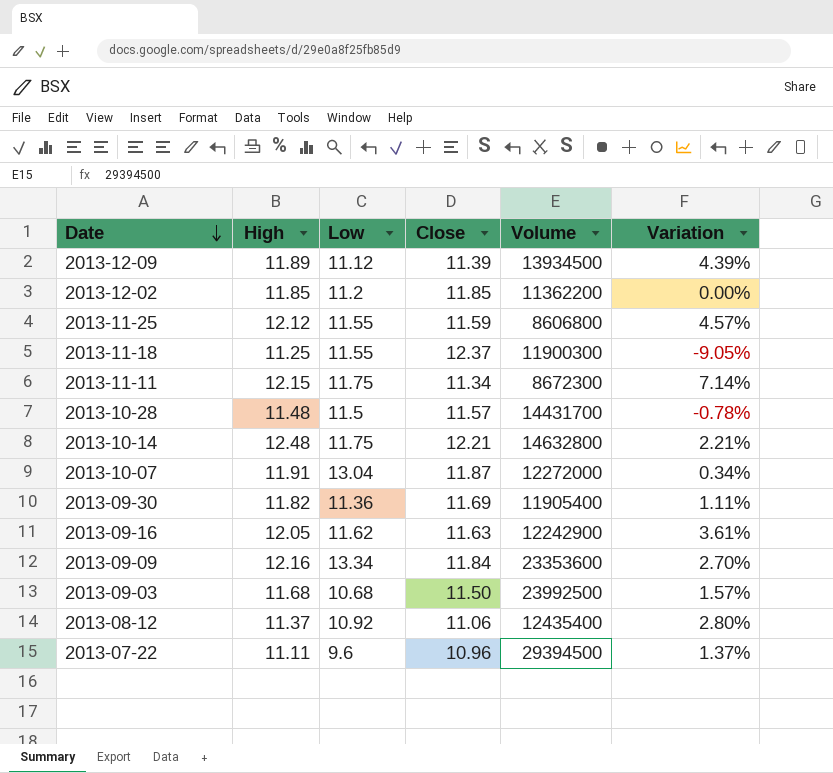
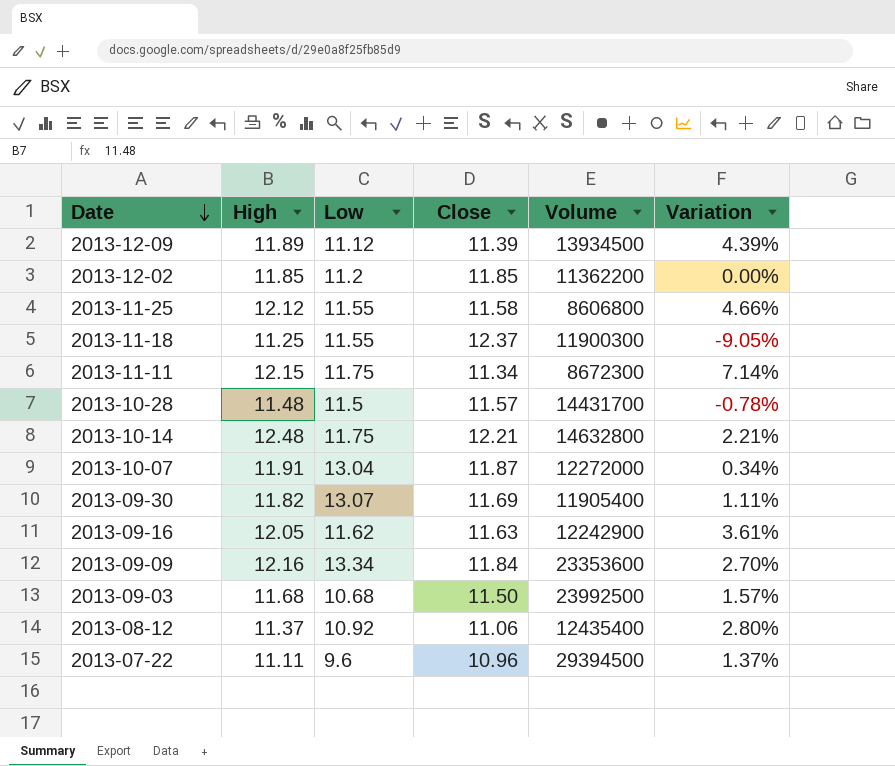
2013-11-25 | Close: 11.59 -> 11.58
2013-11-25 | Variation: 4.57% -> 4.66%
2013-09-30 | Low: 11.36 -> 13.07

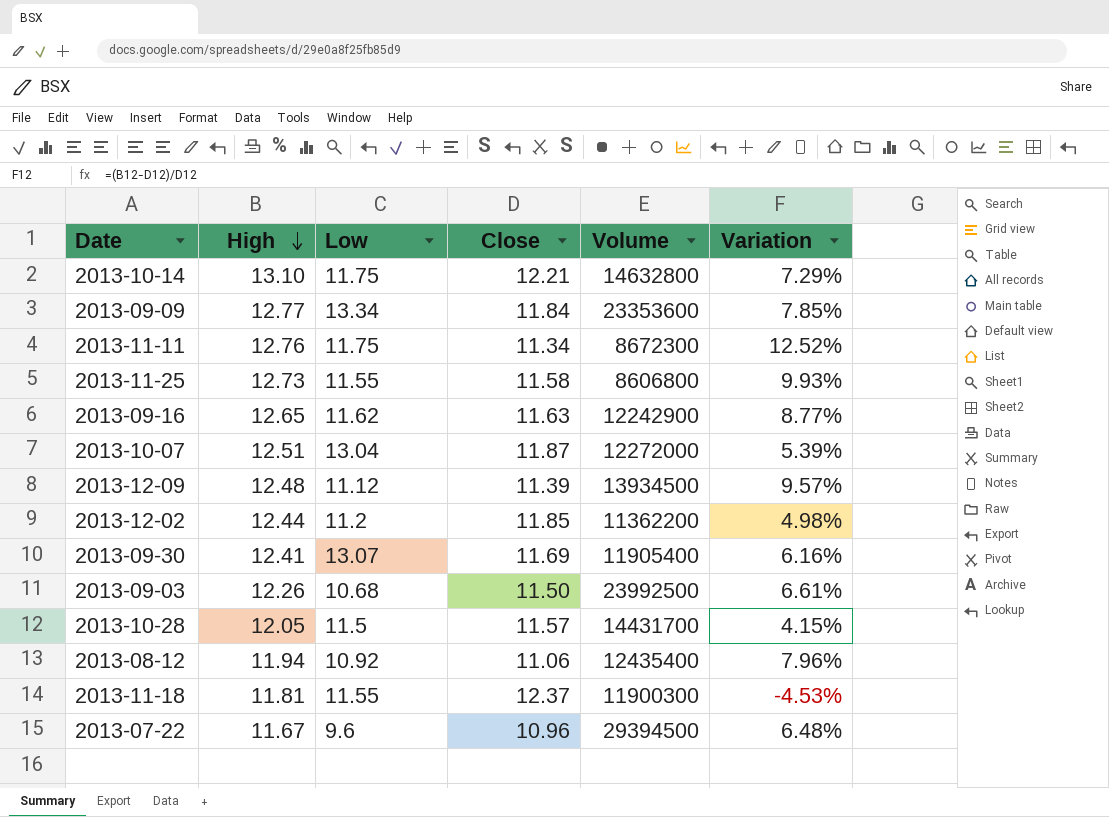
row order: Date descending -> High descending
2013-10-14 | High: 12.48 -> 13.10
2013-10-14 | Variation: 2.21% -> 7.29%
2013-09-09 | High: 12.16 -> 12.77
2013-09-09 | Variation: 2.70% -> 7.85%
2013-11-11 | High: 12.15 -> 12.76
2013-11-11 | Variation: 7.14% -> 12.52%
2013-11-25 | High: 12.12 -> 12.73
2013-11-25 | Variation: 4.66% -> 9.93%
2013-09-16 | High: 12.05 -> 12.65
2013-09-16 | Variation: 3.61% -> 8.77%
2013-10-07 | High: 11.91 -> 12.51
2013-10-07 | Variation: 0.34% -> 5.39%
2013-12-09 | High: 11.89 -> 12.48
2013-12-09 | Variation: 4.39% -> 9.57%
2013-12-02 | High: 11.85 -> 12.44
2013-12-02 | Variation: 0.00% -> 4.98%
2013-09-30 | High: 11.82 -> 12.41
2013-09-30 | Variation: 1.11% -> 6.16%
2013-09-03 | High: 11.68 -> 12.26
2013-09-03 | Variation: 1.57% -> 6.61%
2013-10-28 | High: 11.48 -> 12.05
2013-10-28 | Variation: -0.78% -> 4.15%
2013-08-12 | High: 11.37 -> 11.94
2013-08-12 | Variation: 2.80% -> 7.96%
2013-11-18 | High: 11.25 -> 11.81
2013-11-18 | Variation: -9.05% -> -4.53%
2013-07-22 | High: 11.11 -> 11.67
2013-07-22 | Variation: 1.37% -> 6.48%

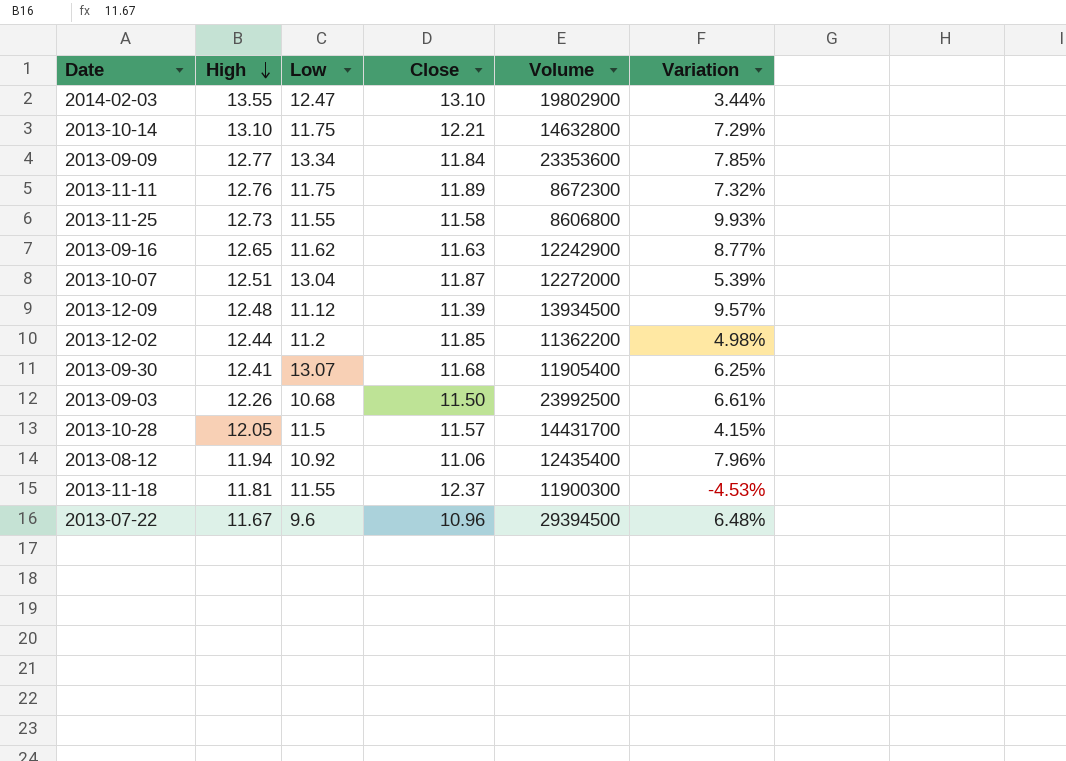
row 2014-02-03: none -> 13.55 | 12.47 | 13.10 | 19802900 | 3.44%
2013-11-11 | Close: 11.34 -> 11.89
2013-11-11 | Variation: 12.52% -> 7.32%
2013-09-30 | Close: 11.69 -> 11.68
2013-09-30 | Variation: 6.16% -> 6.25%

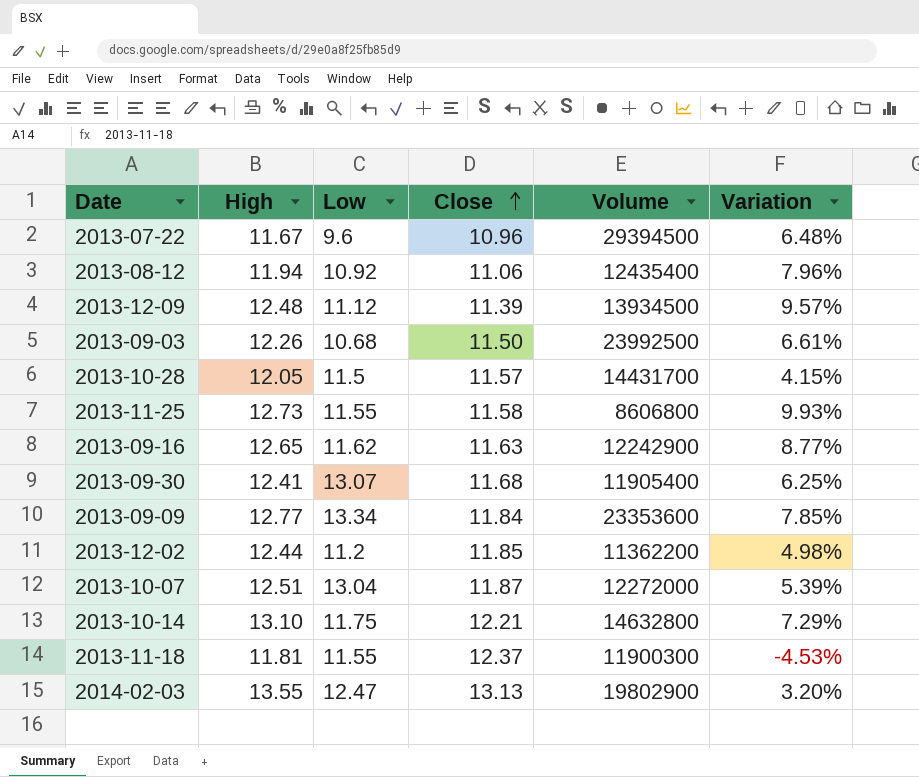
row order: High descending -> Close ascending
row 2013-11-11: 12.76 | 11.75 | 11.89 | 8672300 | 7.32% -> none
2014-02-03 | Close: 13.10 -> 13.13
2014-02-03 | Variation: 3.44% -> 3.20%

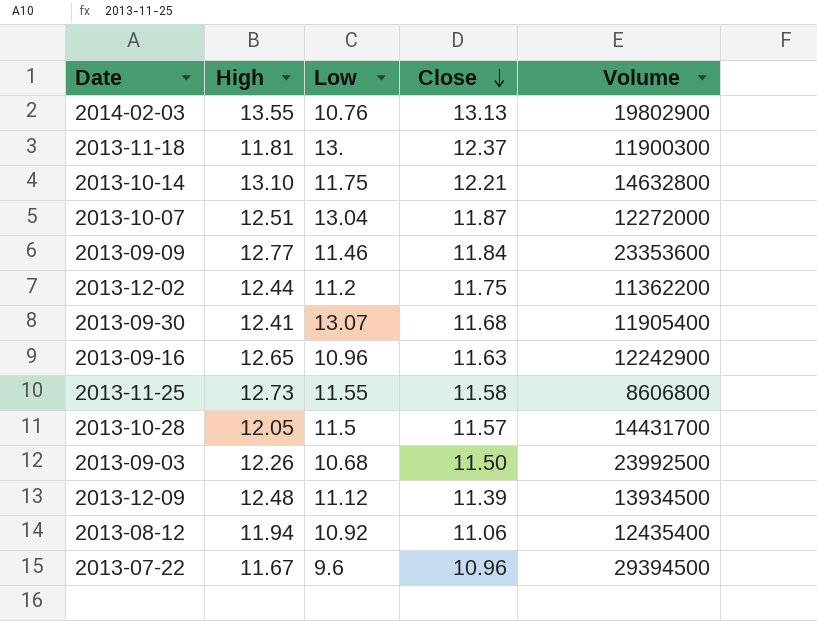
row order: Close ascending -> Close descending
column Variation | formula: ([High] - [Close]) / [Close] -> none
2014-02-03 | Low: 12.47 -> 10.76
2013-11-18 | Low: 11.55 -> 13.
2013-09-09 | Low: 13.34 -> 11.46
2013-12-02 | Close: 11.85 -> 11.75
2013-09-16 | Low: 11.62 -> 10.96

